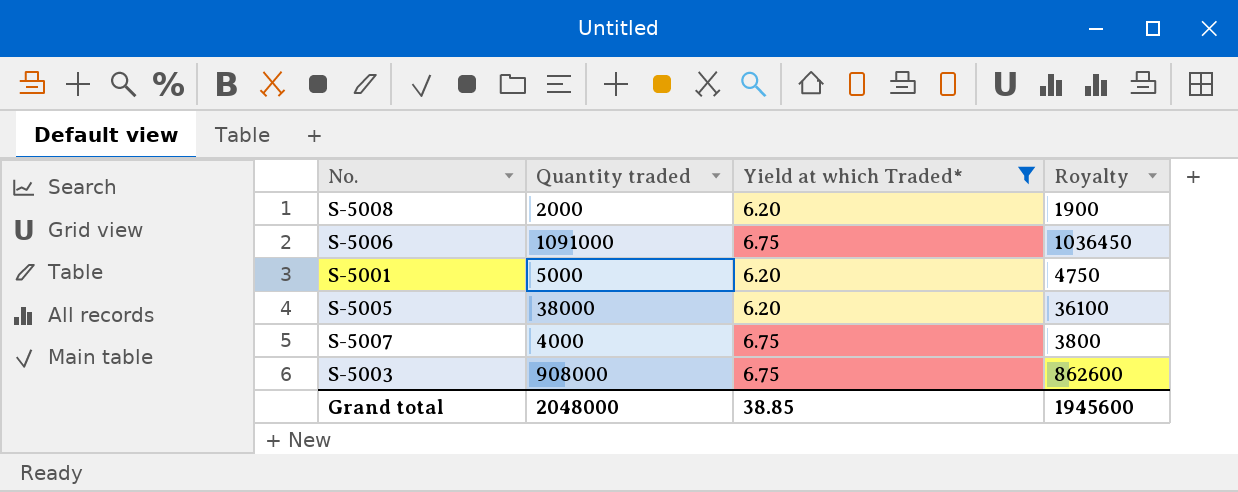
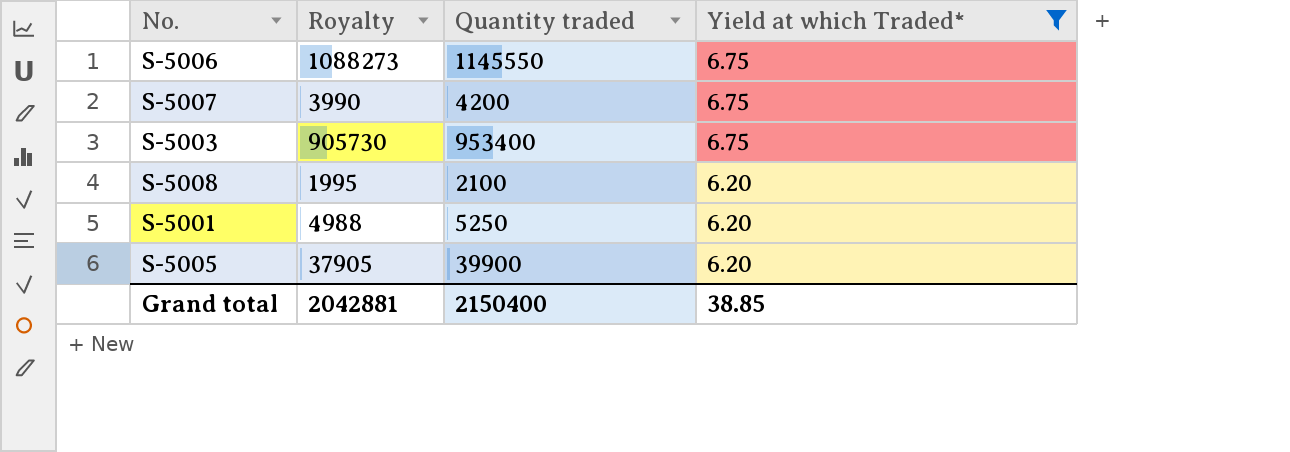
row order: none -> Yield at which Traded* descending
column Royalty | position: 4 -> 2
S-5006 | Royalty: 1036450 -> 1088273
S-5006 | Quantity traded: 1091000 -> 1145550
S-5007 | Royalty: 3800 -> 3990
S-5007 | Quantity traded: 4000 -> 4200
S-5003 | Royalty: 862600 -> 905730
S-5003 | Quantity traded: 908000 -> 953400
S-5008 | Royalty: 1900 -> 1995
S-5008 | Quantity traded: 2000 -> 2100
S-5001 | Royalty: 4750 -> 4988
S-5001 | Quantity traded: 5000 -> 5250
S-5005 | Royalty: 36100 -> 37905
S-5005 | Quantity traded: 38000 -> 39900
Grand total | Royalty: 1945600 -> 2042881
Grand total | Quantity traded: 2048000 -> 2150400

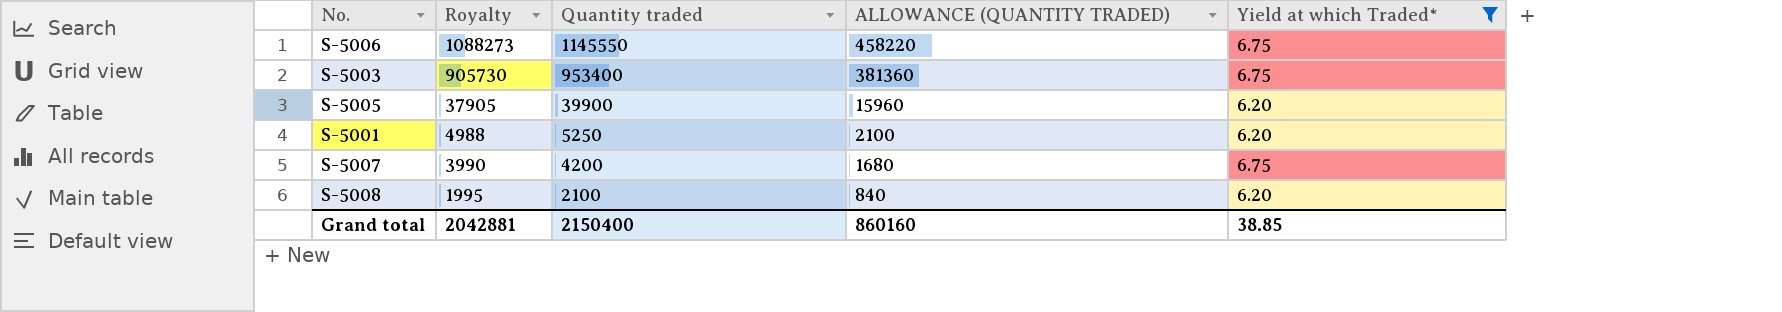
row order: Yield at which Traded* descending -> Royalty descending
column ALLOWANCE (QUANTITY TRADED) | formula: none -> [Quantity traded] * 0.4

